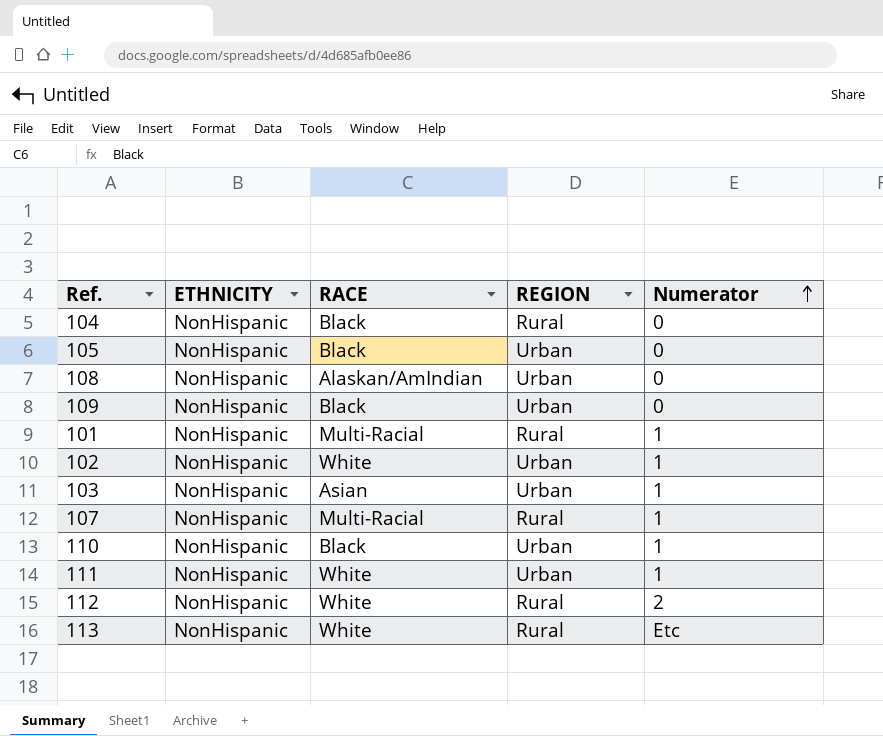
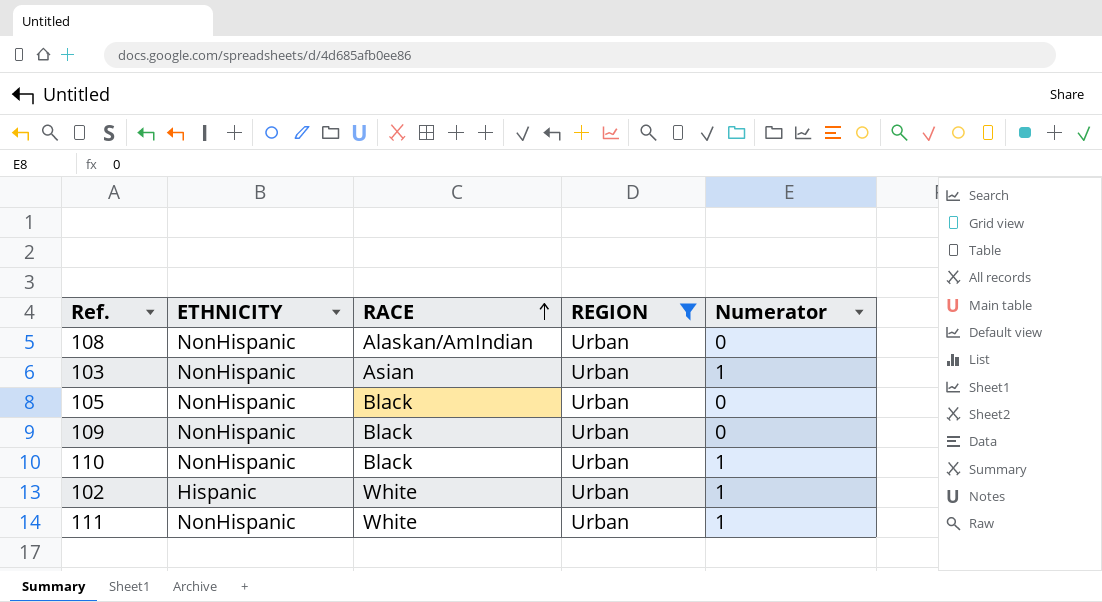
filter: none -> REGION = Urban
row order: Numerator ascending -> RACE ascending
102 | ETHNICITY: NonHispanic -> Hispanic

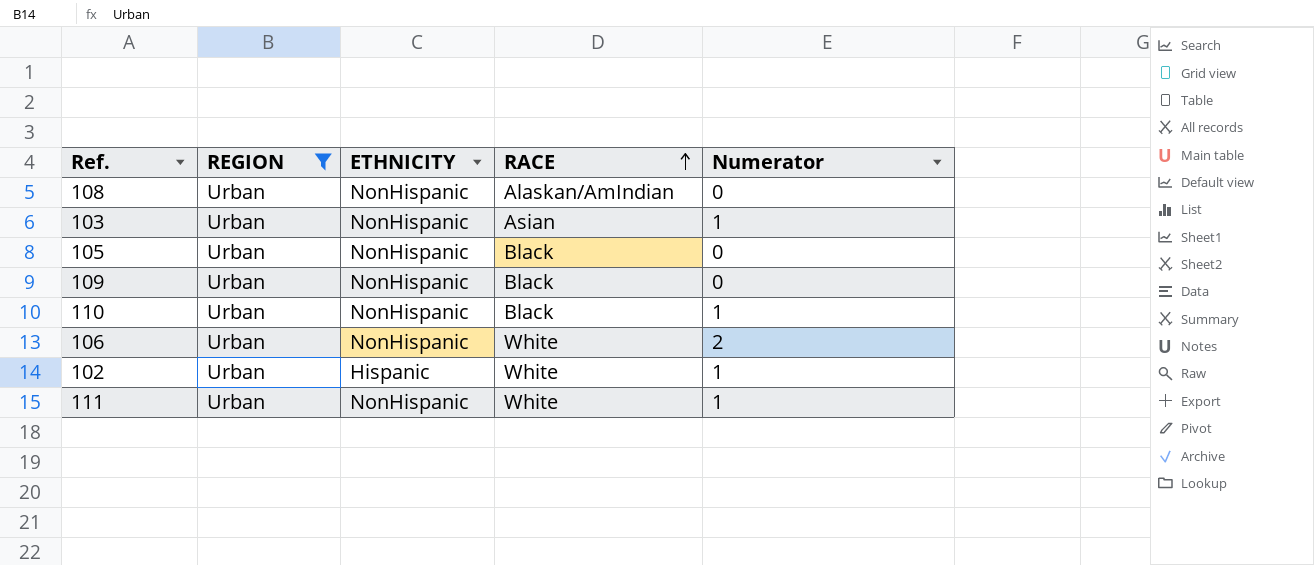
column REGION | position: 4 -> 2
row 106: none -> Urban | NonHispanic | White | 2

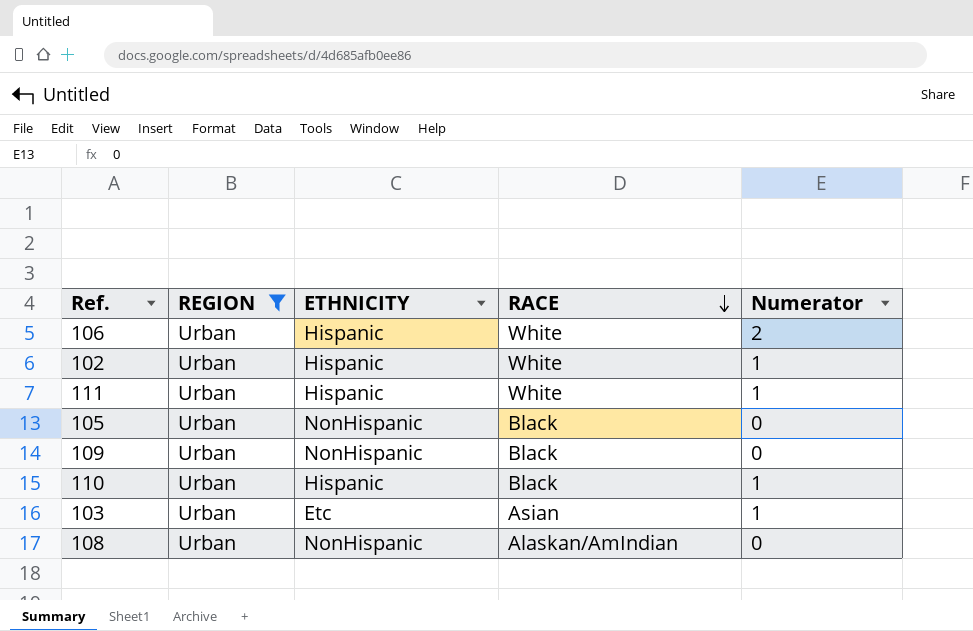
row order: RACE ascending -> RACE descending
106 | ETHNICITY: NonHispanic -> Hispanic
111 | ETHNICITY: NonHispanic -> Hispanic
110 | ETHNICITY: NonHispanic -> Hispanic
103 | ETHNICITY: NonHispanic -> Etc

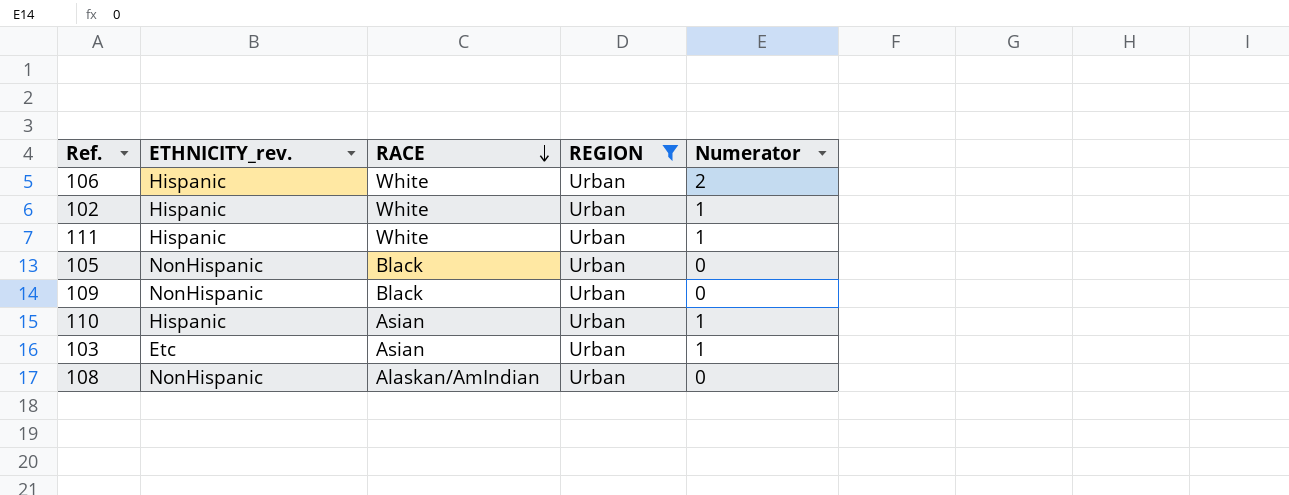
column name: ETHNICITY -> ETHNICITY_rev.
column REGION | position: 2 -> 4
110 | RACE: Black -> Asian

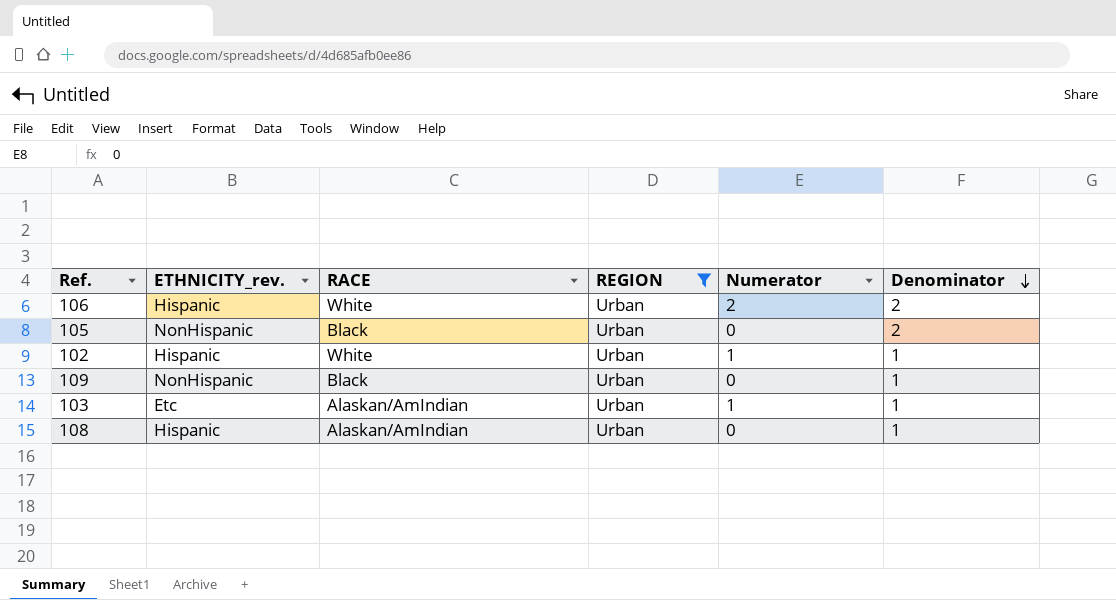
row order: RACE descending -> Denominator descending
column Denominator | position: none -> 6
row 111: Hispanic | White | Urban | 1 -> none
row 110: Hispanic | Asian | Urban | 1 -> none
103 | RACE: Asian -> Alaskan/AmIndian
108 | ETHNICITY_rev.: NonHispanic -> Hispanic

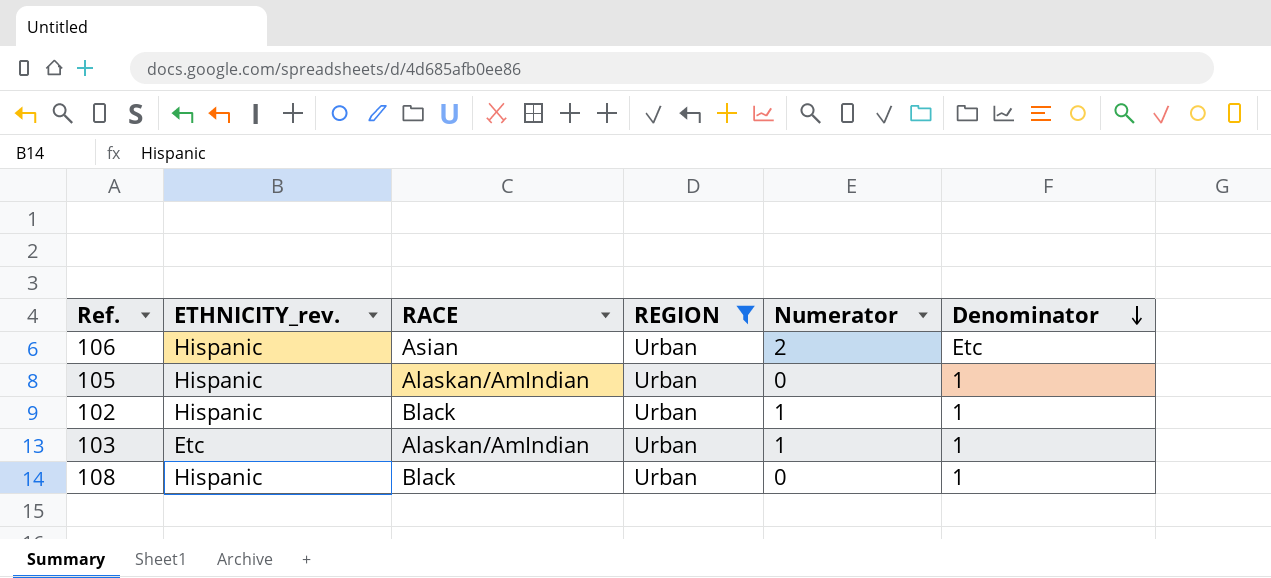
row 109: NonHispanic | Black | Urban | 0 | 1 -> none
106 | RACE: White -> Asian
106 | Denominator: 2 -> Etc
105 | ETHNICITY_rev.: NonHispanic -> Hispanic
105 | RACE: Black -> Alaskan/AmIndian
105 | Denominator: 2 -> 1
102 | RACE: White -> Black
108 | RACE: Alaskan/AmIndian -> Black

